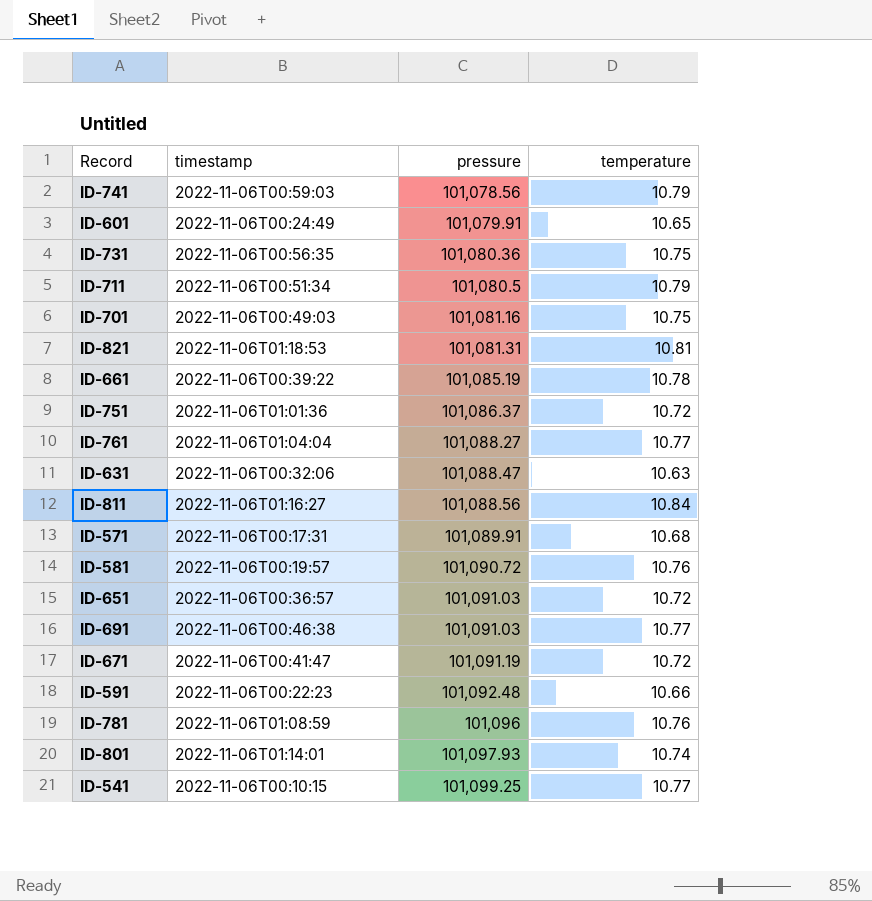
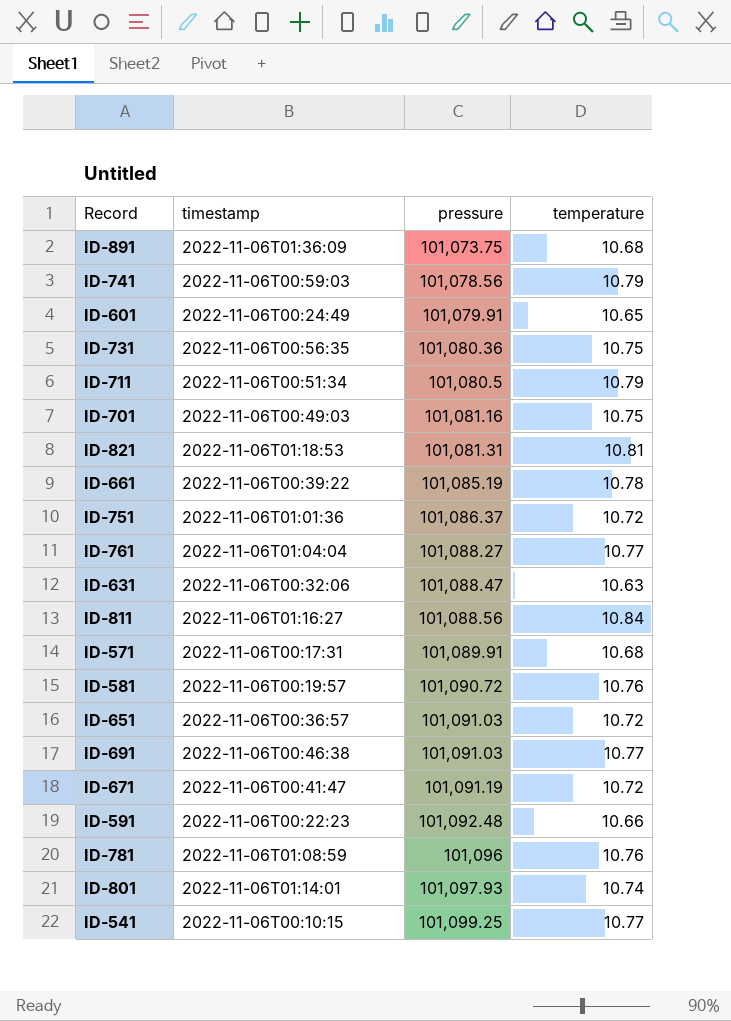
row ID-891: none -> 2022-11-06T01:36:09 | 101,073.75 | 10.68

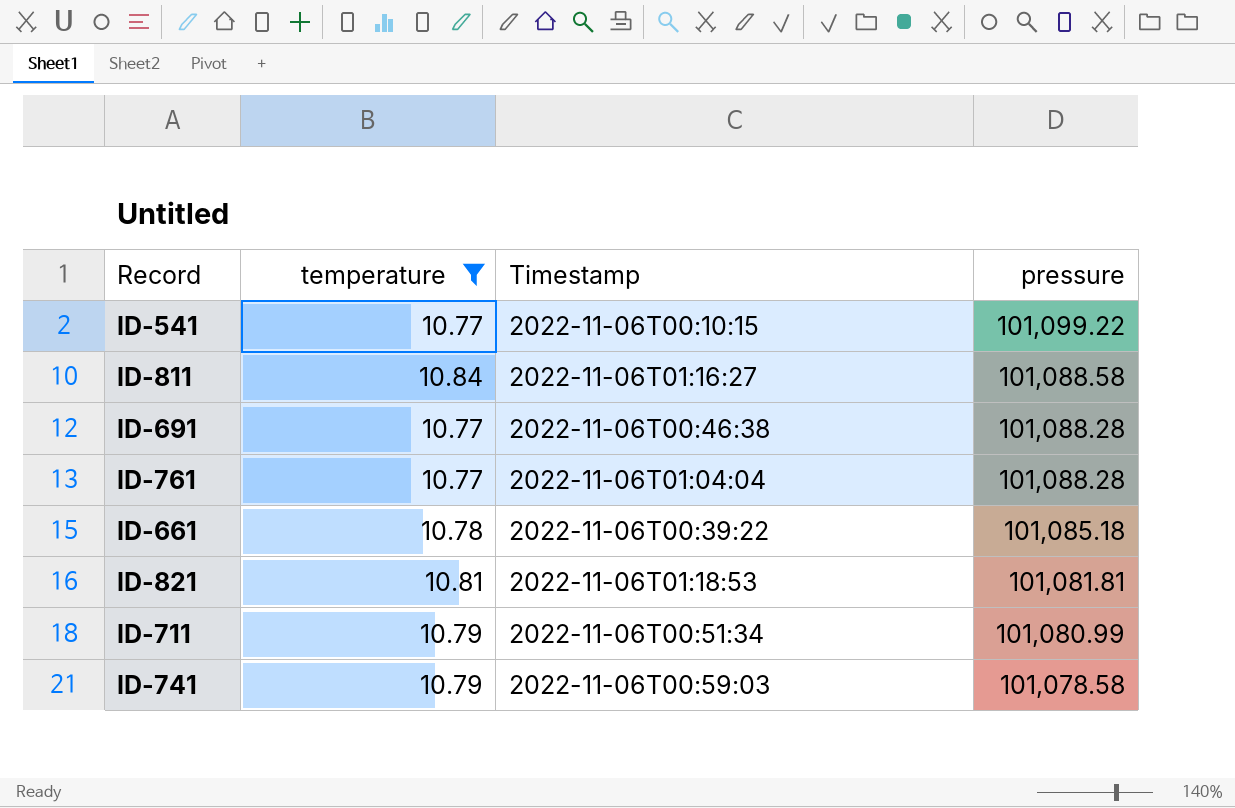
filter: none -> temperature >= 10.77
row order: pressure ascending -> pressure descending
column temperature | position: 4 -> 2
column name: timestamp -> Timestamp
ID-541 | pressure: 101,099.25 -> 101,099.22
ID-811 | pressure: 101,088.56 -> 101,088.58
ID-691 | pressure: 101,091.03 -> 101,088.28
ID-761 | pressure: 101,088.27 -> 101,088.28
ID-661 | pressure: 101,085.19 -> 101,085.18
ID-821 | pressure: 101,081.31 -> 101,081.81
ID-711 | pressure: 101,080.5 -> 101,080.99
ID-741 | pressure: 101,078.56 -> 101,078.58

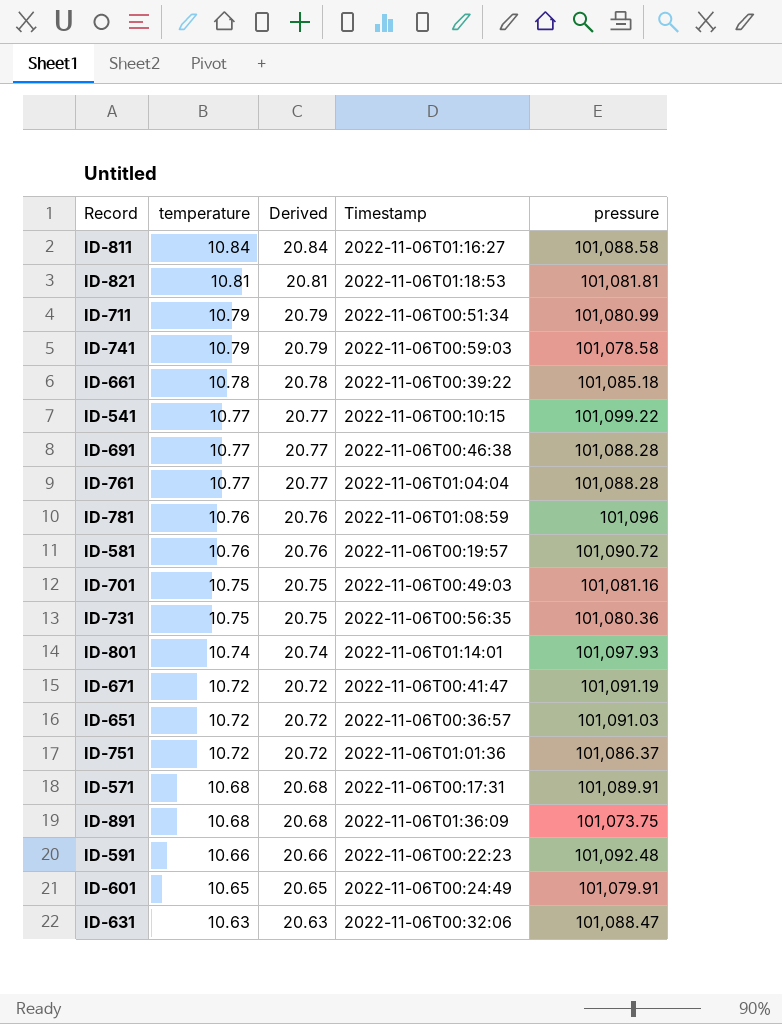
filter: temperature >= 10.77 -> none
row order: pressure descending -> temperature descending
column Derived | formula: none -> [temperature] + 10

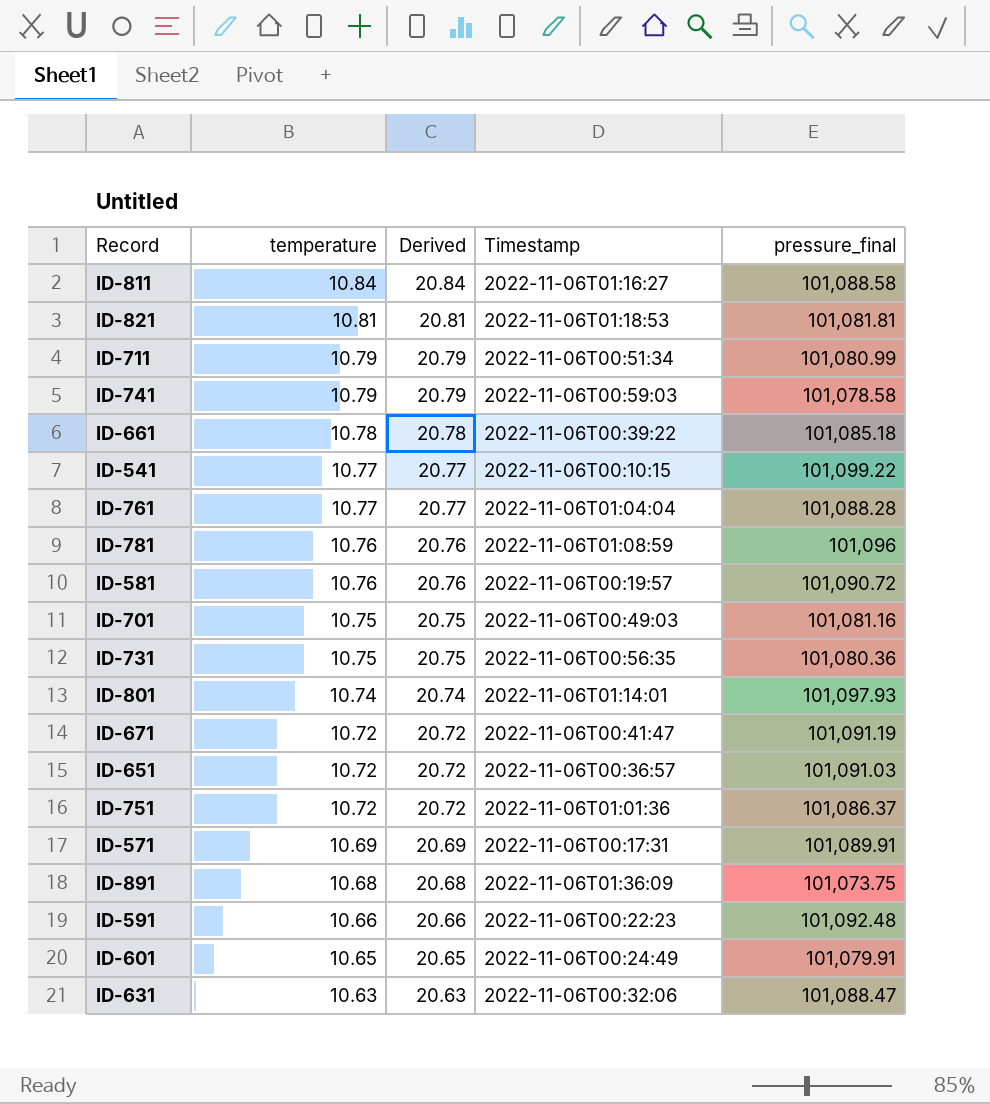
column name: pressure -> pressure_final
row ID-691: 10.77 | 20.77 | 2022-11-06T00:46:38 | 101,088.28 -> none
ID-571 | temperature: 10.68 -> 10.69
ID-571 | Derived: 20.68 -> 20.69

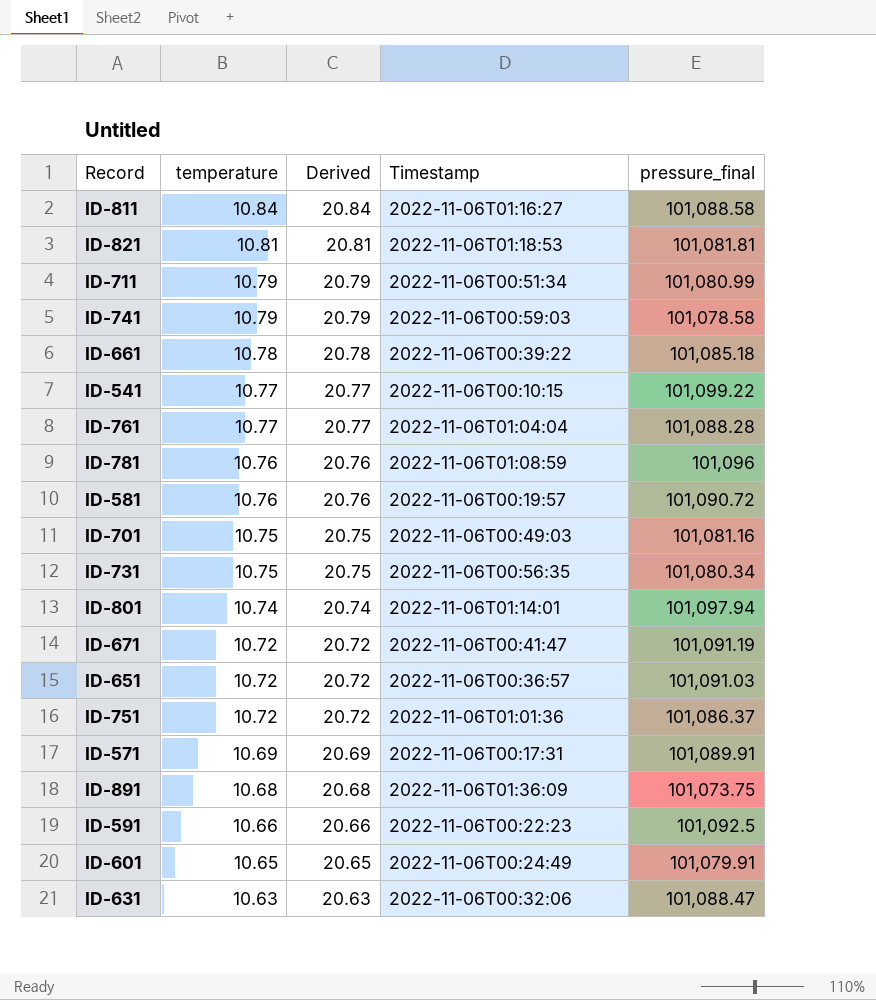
ID-731 | pressure_final: 101,080.36 -> 101,080.34
ID-801 | pressure_final: 101,097.93 -> 101,097.94
ID-591 | pressure_final: 101,092.48 -> 101,092.5

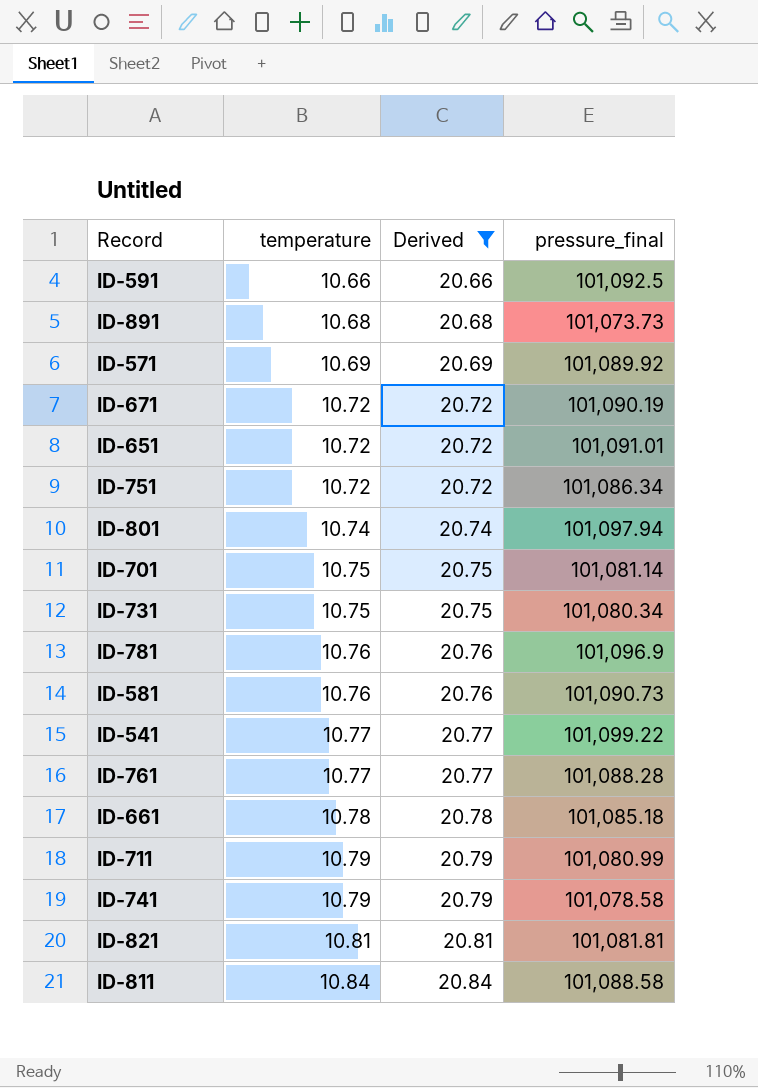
filter: none -> Derived >= 20.66
row order: temperature descending -> temperature ascending
column Timestamp | position: 4 -> none
ID-891 | pressure_final: 101,073.75 -> 101,073.73
ID-571 | pressure_final: 101,089.91 -> 101,089.92
ID-671 | pressure_final: 101,091.19 -> 101,090.19
ID-651 | pressure_final: 101,091.03 -> 101,091.01
ID-751 | pressure_final: 101,086.37 -> 101,086.34
ID-701 | pressure_final: 101,081.16 -> 101,081.14
ID-781 | pressure_final: 101,096 -> 101,096.9
ID-581 | pressure_final: 101,090.72 -> 101,090.73

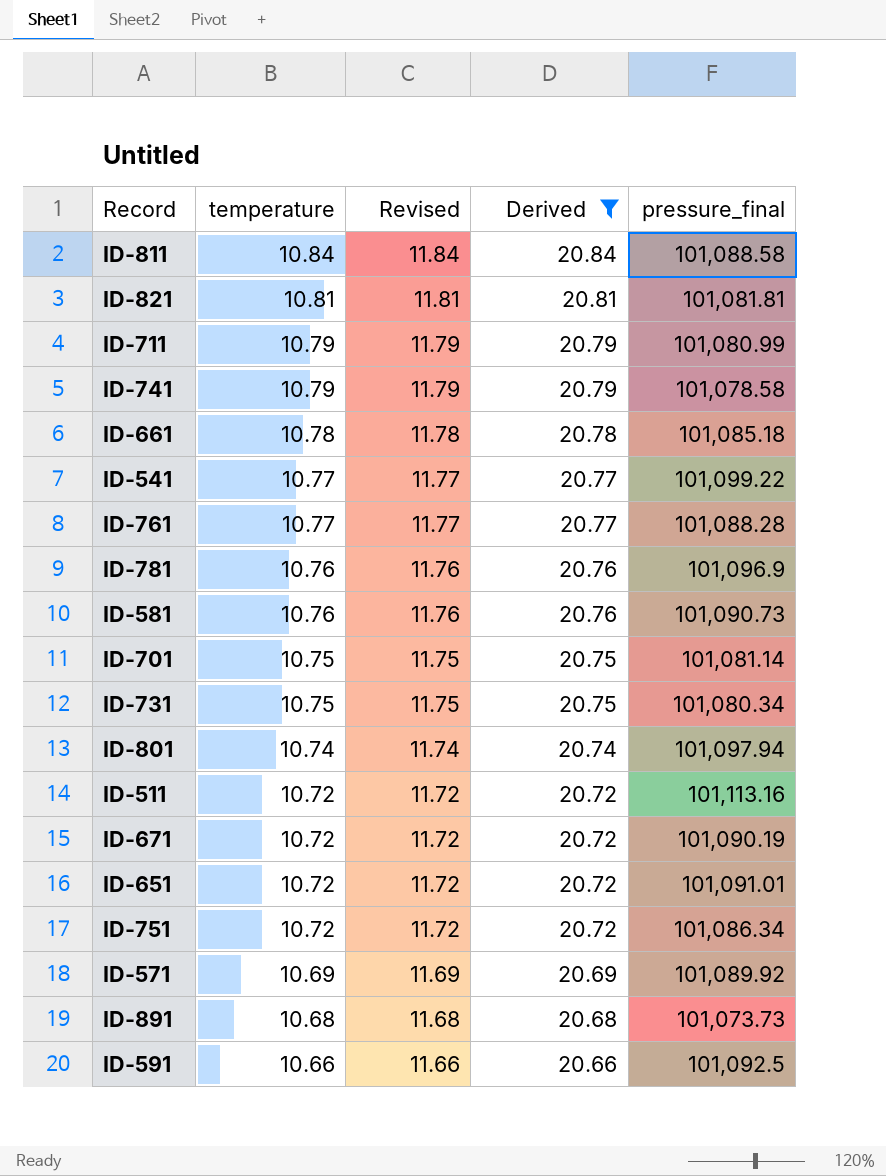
row order: temperature ascending -> temperature descending
column Revised | formula: none -> [temperature] + 1
row ID-511: none -> 10.72 | 11.72 | 20.72 | 101,113.16

